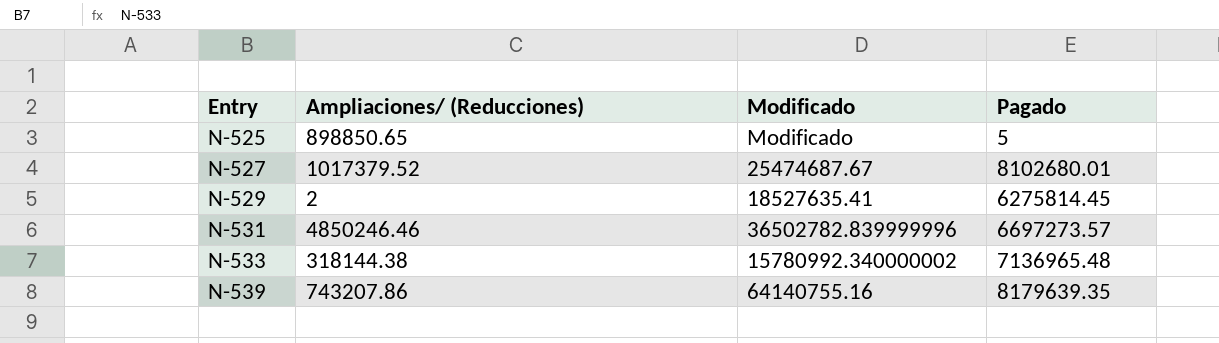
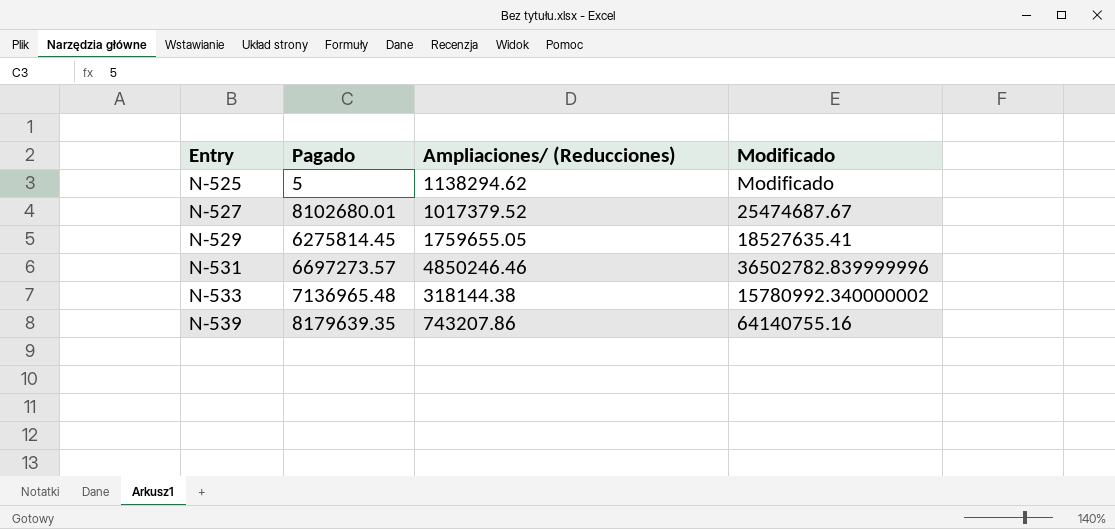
column Pagado | position: 4 -> 2
N-525 | Ampliaciones/ (Reducciones): 898850.65 -> 1138294.62
N-529 | Ampliaciones/ (Reducciones): 2 -> 1759655.05

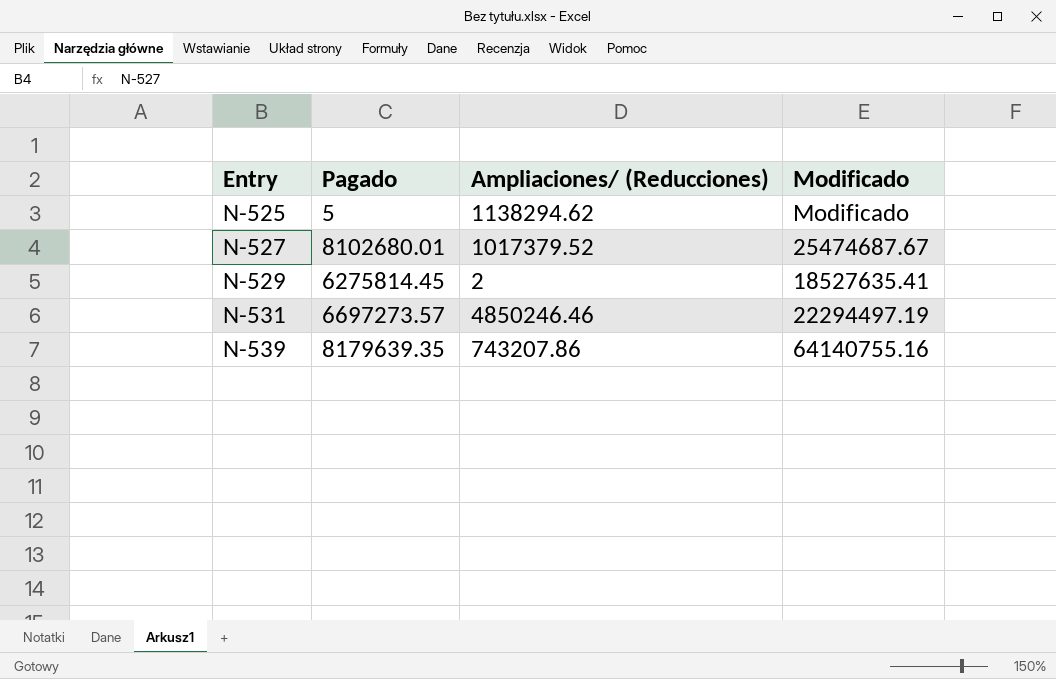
row N-533: 7136965.48 | 318144.38 | 15780992.340000002 -> none
N-529 | Ampliaciones/ (Reducciones): 1759655.05 -> 2
N-531 | Modificado: 36502782.839999996 -> 22294497.19

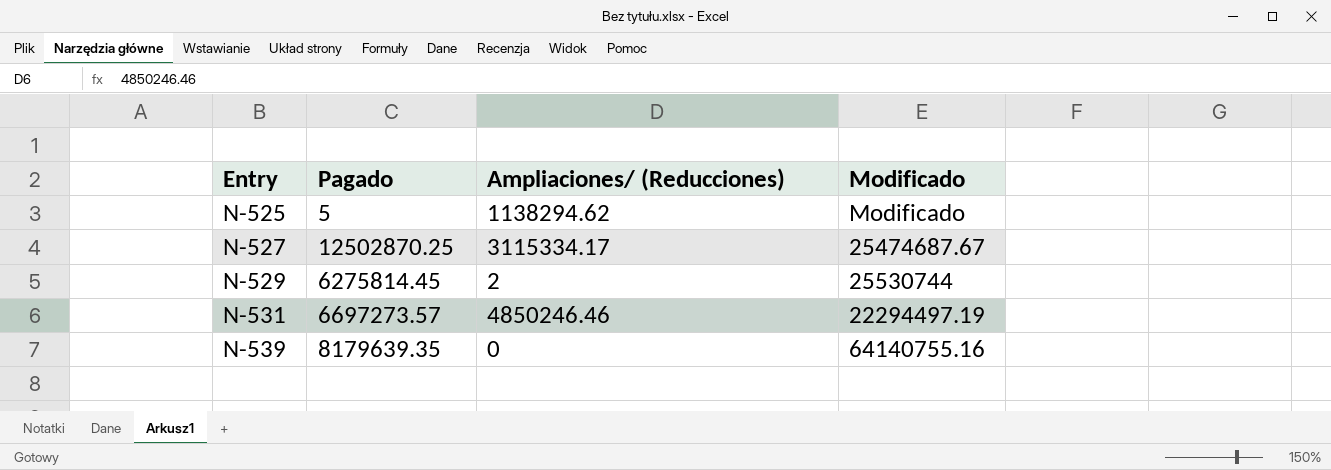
N-527 | Pagado: 8102680.01 -> 12502870.25
N-527 | Ampliaciones/ (Reducciones): 1017379.52 -> 3115334.17
N-529 | Modificado: 18527635.41 -> 25530744
N-539 | Ampliaciones/ (Reducciones): 743207.86 -> 0

